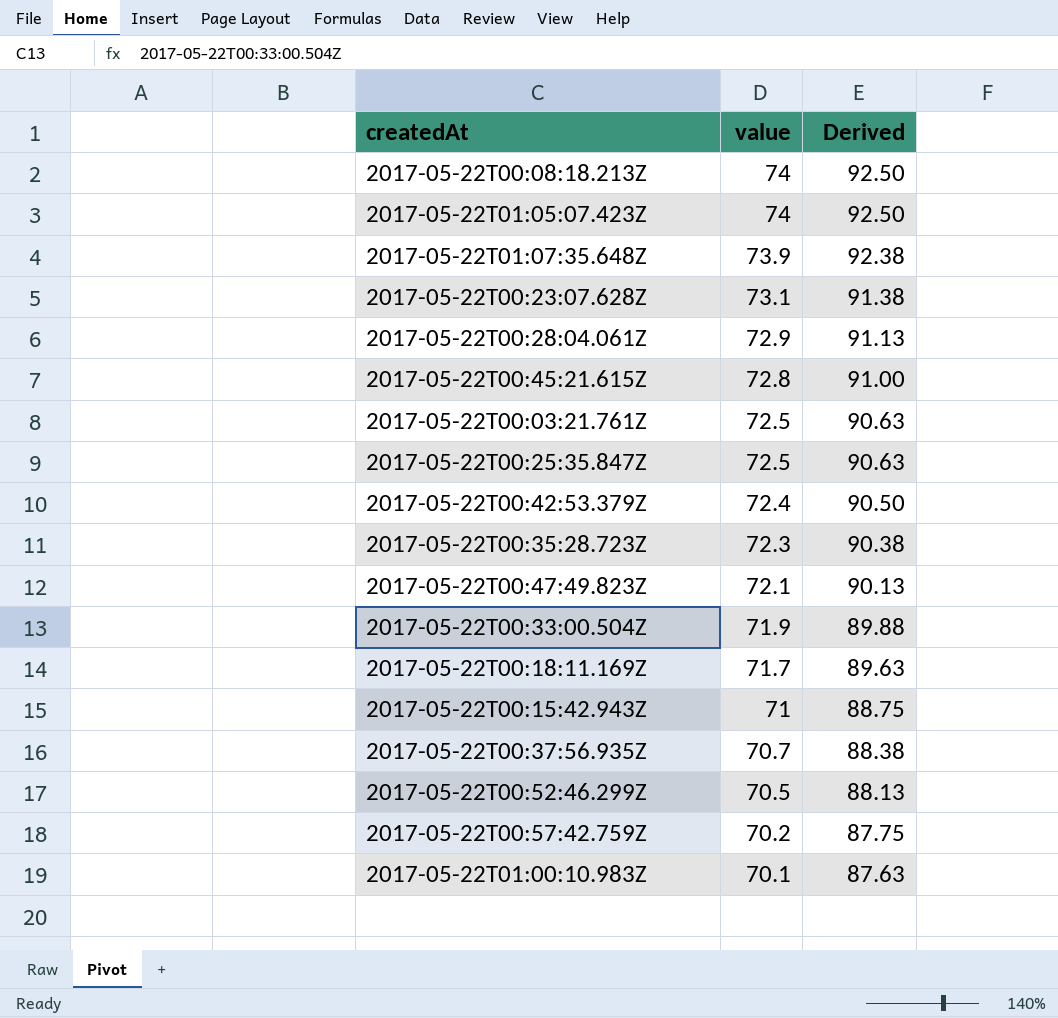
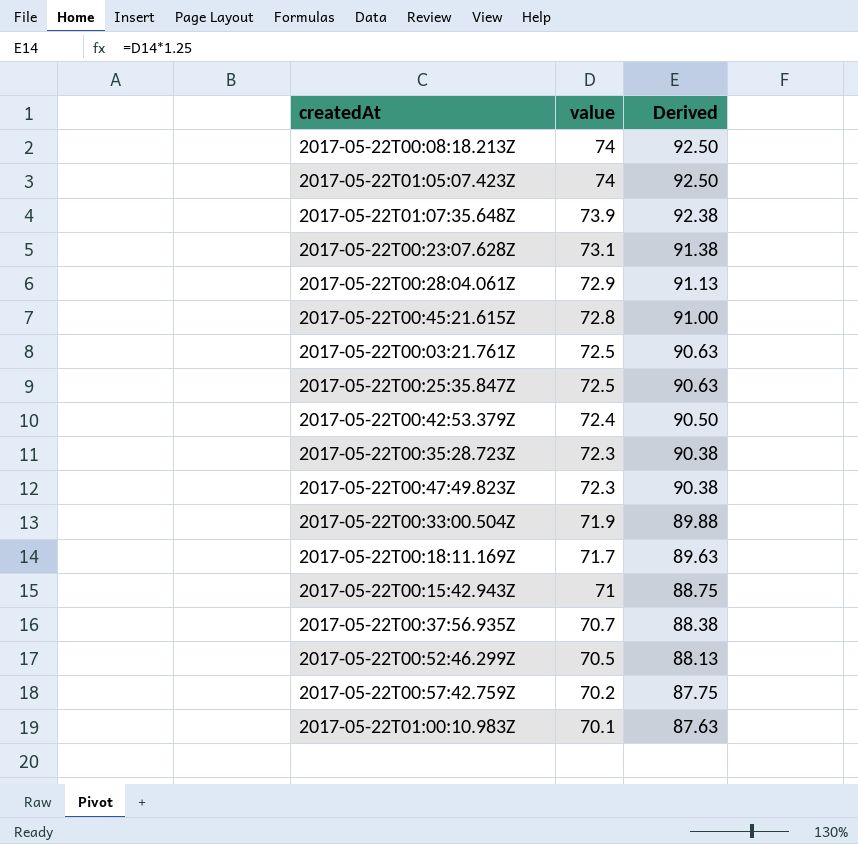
2017-05-22T00:47:49.823Z | value: 72.1 -> 72.3
2017-05-22T00:47:49.823Z | Derived: 90.13 -> 90.38

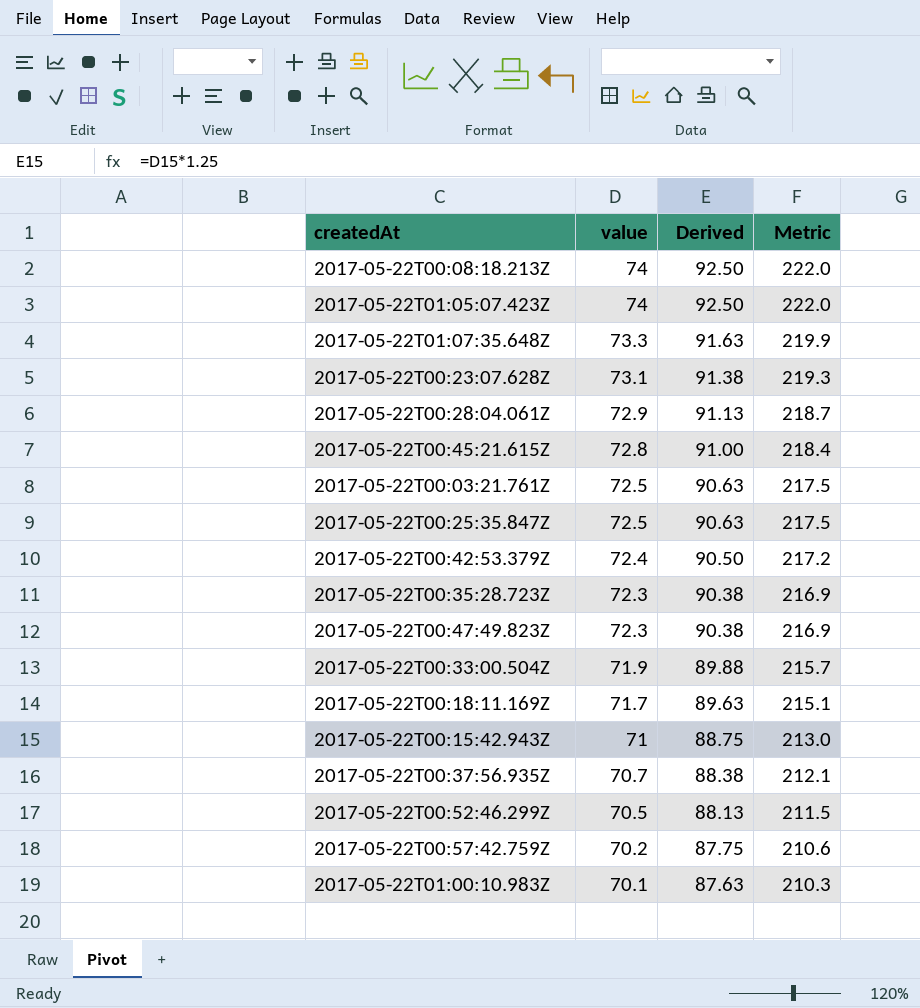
column Metric | formula: none -> [value] * 3
2017-05-22T01:07:35.648Z | value: 73.9 -> 73.3
2017-05-22T01:07:35.648Z | Derived: 92.38 -> 91.63

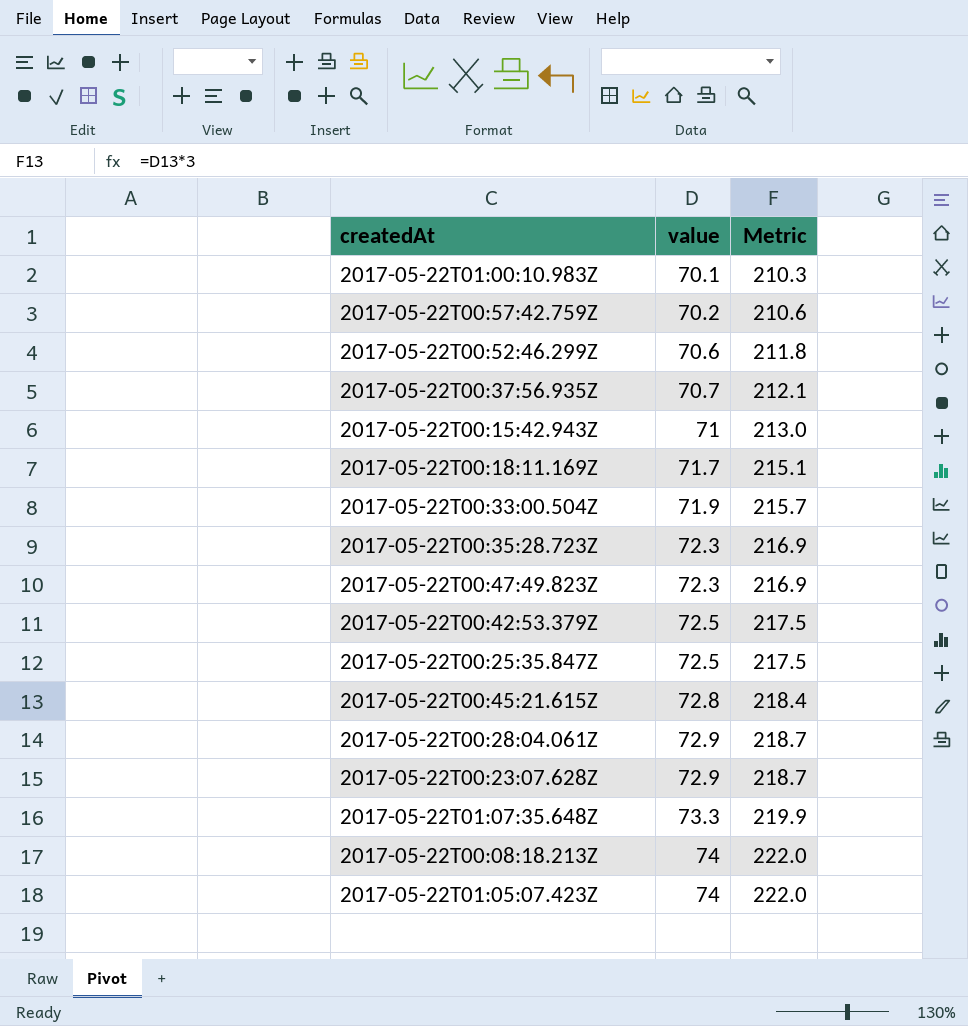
row order: value descending -> value ascending
column Derived | formula: [value] * 1.25 -> none
row 2017-05-22T00:03:21.761Z: 72.5 | 90.63 | 217.5 -> none
2017-05-22T00:52:46.299Z | value: 70.5 -> 70.6
2017-05-22T00:52:46.299Z | Metric: 211.5 -> 211.8
2017-05-22T00:42:53.379Z | value: 72.4 -> 72.5
2017-05-22T00:42:53.379Z | Metric: 217.2 -> 217.5
2017-05-22T00:23:07.628Z | value: 73.1 -> 72.9
2017-05-22T00:23:07.628Z | Metric: 219.3 -> 218.7

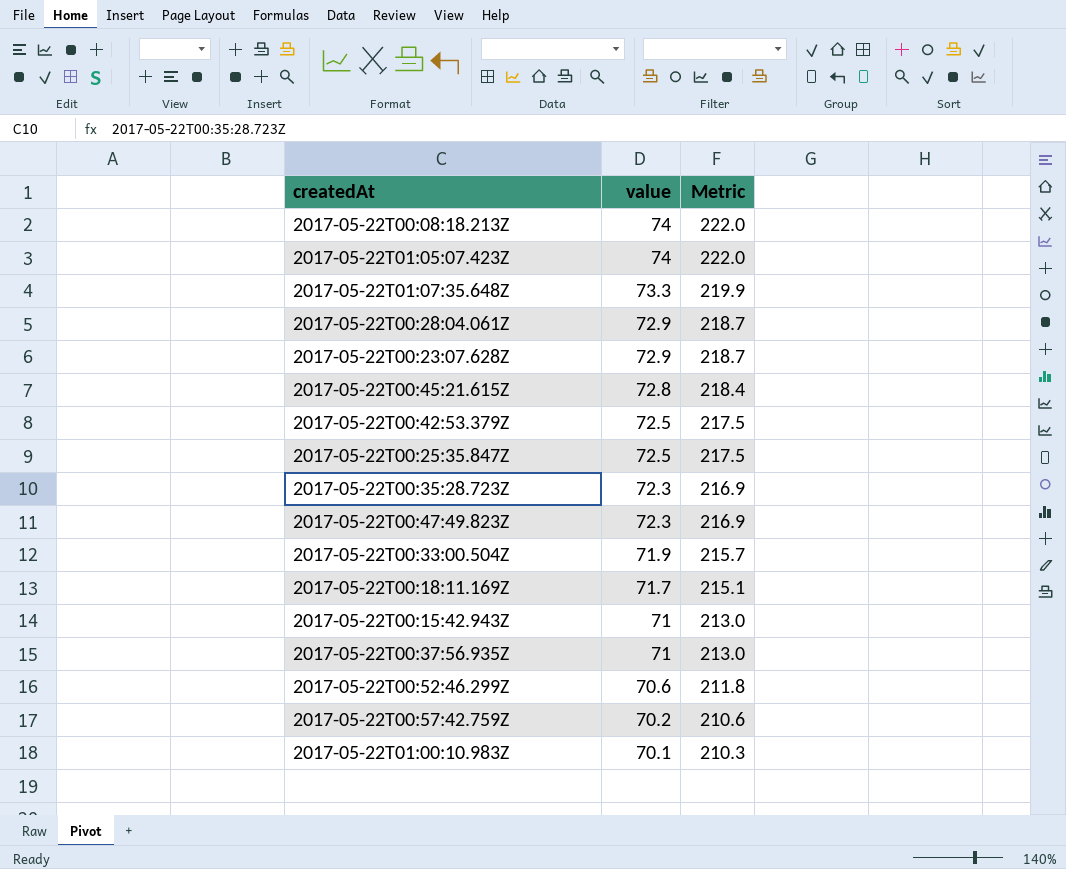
row order: value ascending -> value descending
2017-05-22T00:37:56.935Z | value: 70.7 -> 71
2017-05-22T00:37:56.935Z | Metric: 212.1 -> 213.0

